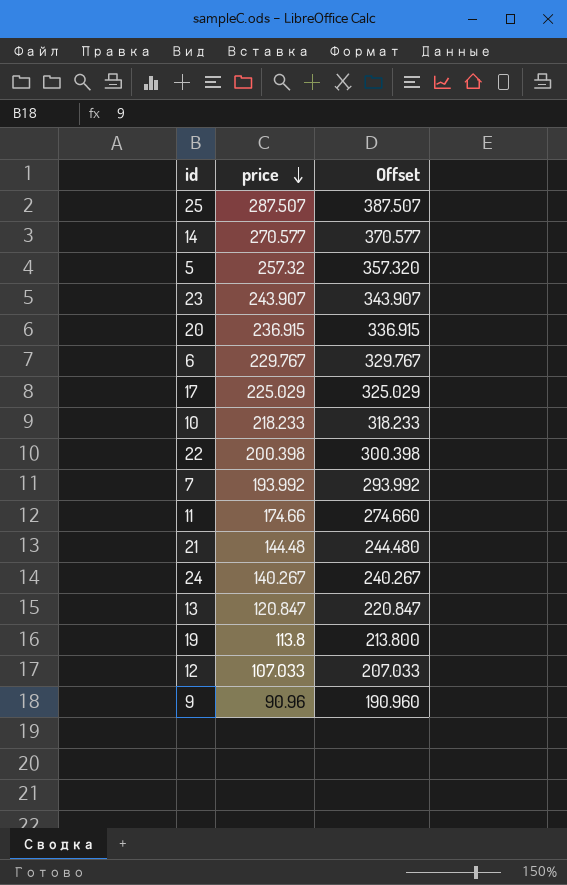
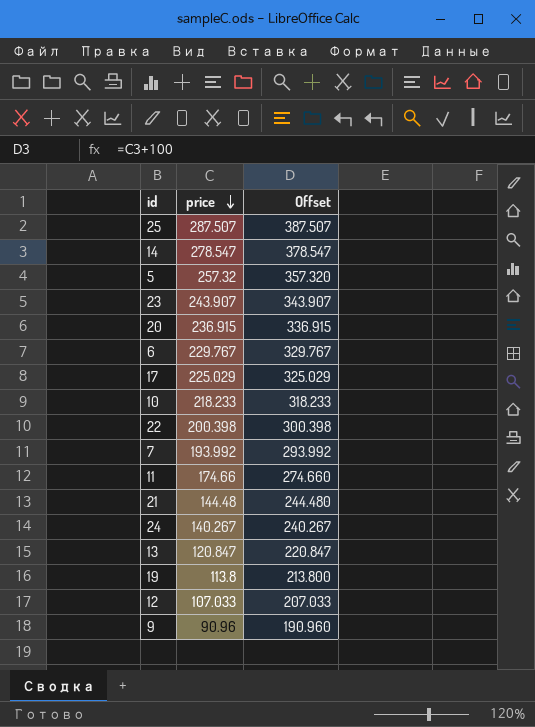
14 | price: 270.577 -> 278.547
14 | Offset: 370.577 -> 378.547

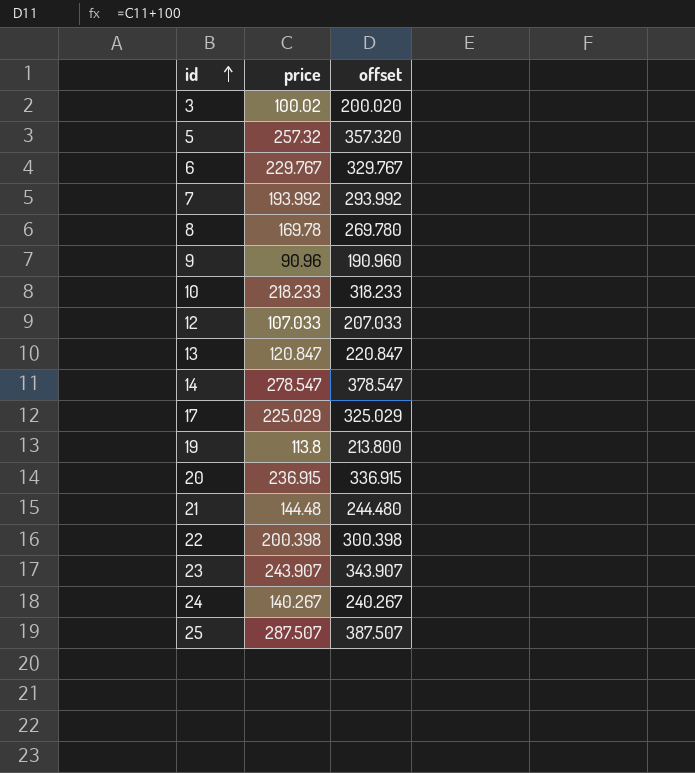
row order: price descending -> id ascending
column name: Offset -> offset
row 11: 174.66 | 274.660 -> none
row 3: none -> 100.02 | 200.020
row 8: none -> 169.78 | 269.780

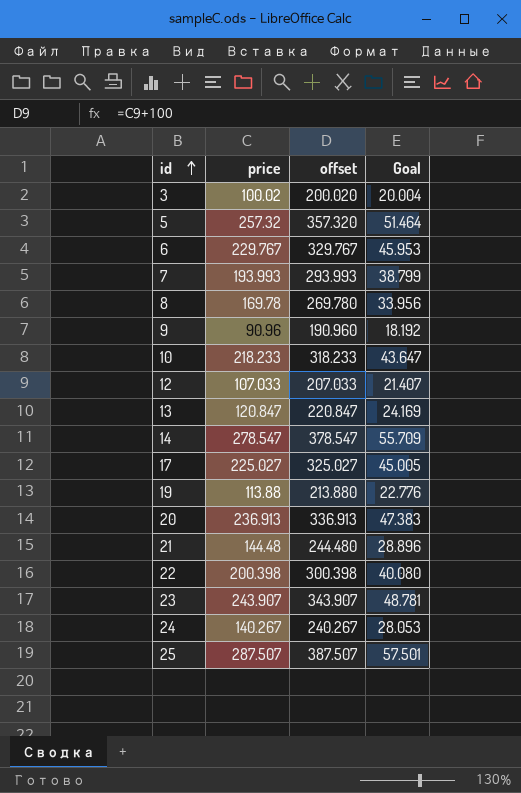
column Goal | formula: none -> [price] * 0.2
7 | price: 193.992 -> 193.993
7 | offset: 293.992 -> 293.993
17 | price: 225.029 -> 225.027
17 | offset: 325.029 -> 325.027
19 | price: 113.8 -> 113.88
19 | offset: 213.800 -> 213.880
20 | price: 236.915 -> 236.913
20 | offset: 336.915 -> 336.913

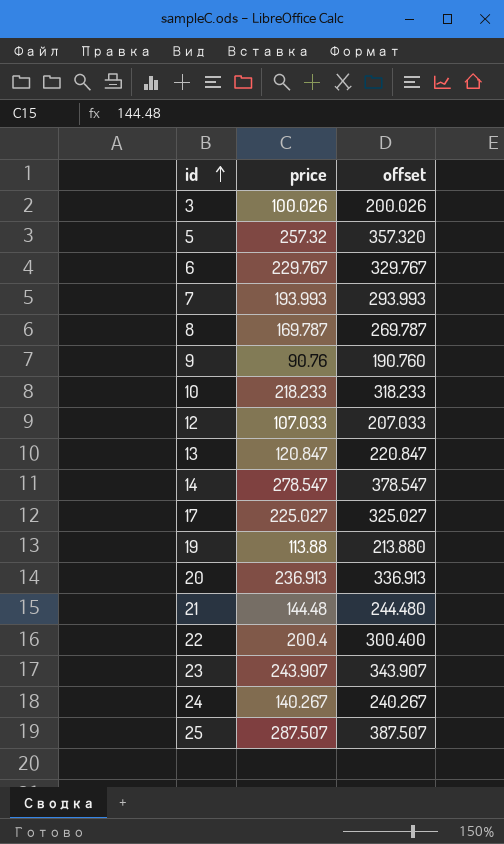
column Goal | formula: [price] * 0.2 -> none
3 | price: 100.02 -> 100.026
3 | offset: 200.020 -> 200.026
8 | price: 169.78 -> 169.787
8 | offset: 269.780 -> 269.787
9 | price: 90.96 -> 90.76
9 | offset: 190.960 -> 190.760
22 | price: 200.398 -> 200.4
22 | offset: 300.398 -> 300.400

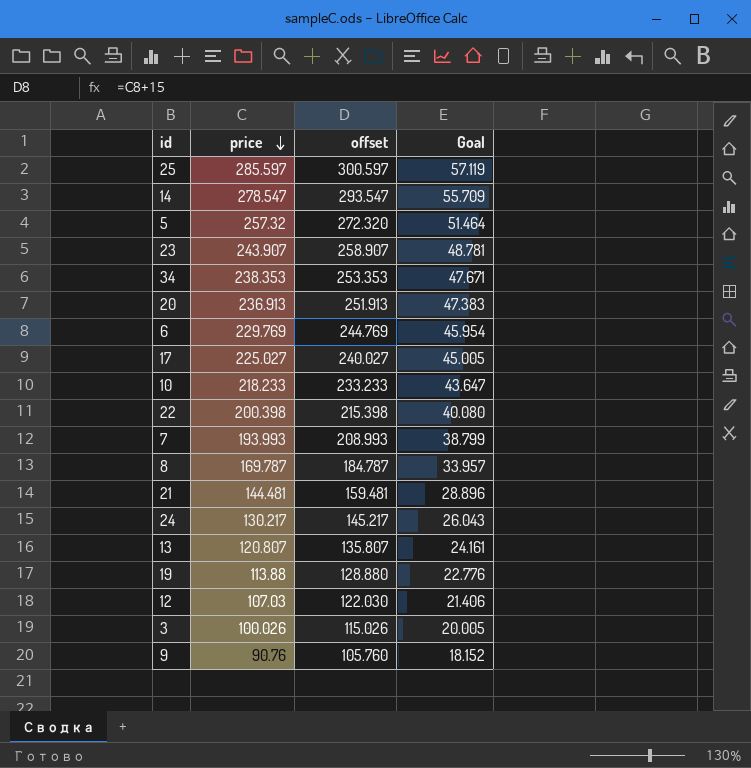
row order: id ascending -> price descending
column offset | formula: [price] + 100 -> [price] + 15
column Goal | formula: none -> [price] * 0.2
25 | price: 287.507 -> 285.597
row 34: none -> 238.353 | 253.353 | 47.671
6 | price: 229.767 -> 229.769
22 | price: 200.4 -> 200.398
21 | price: 144.48 -> 144.481
24 | price: 140.267 -> 130.217
13 | price: 120.847 -> 120.807
12 | price: 107.033 -> 107.03

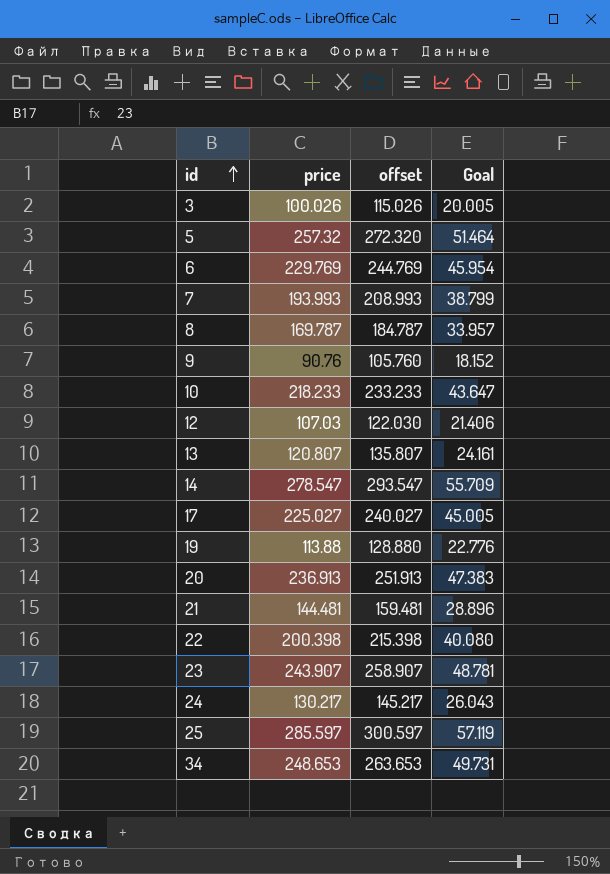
row order: price descending -> id ascending
34 | price: 238.353 -> 248.653
34 | offset: 253.353 -> 263.653
34 | Goal: 47.671 -> 49.731

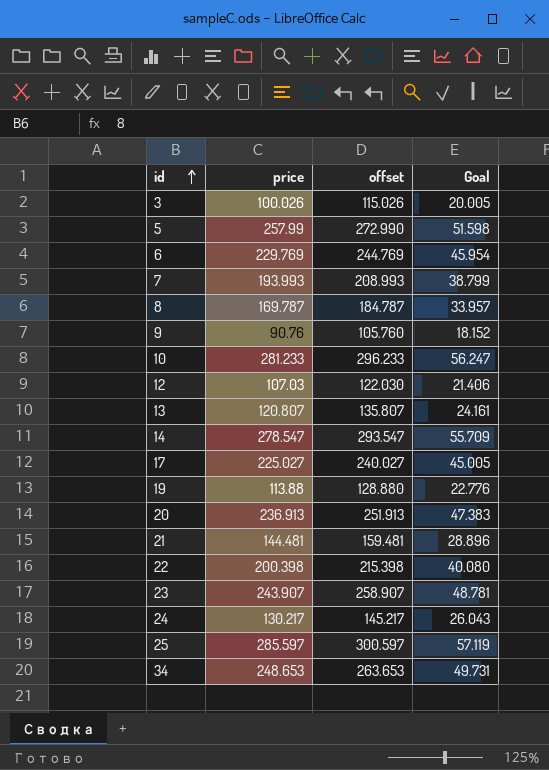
5 | price: 257.32 -> 257.99
5 | offset: 272.320 -> 272.990
5 | Goal: 51.464 -> 51.598
10 | price: 218.233 -> 281.233
10 | offset: 233.233 -> 296.233
10 | Goal: 43.647 -> 56.247

